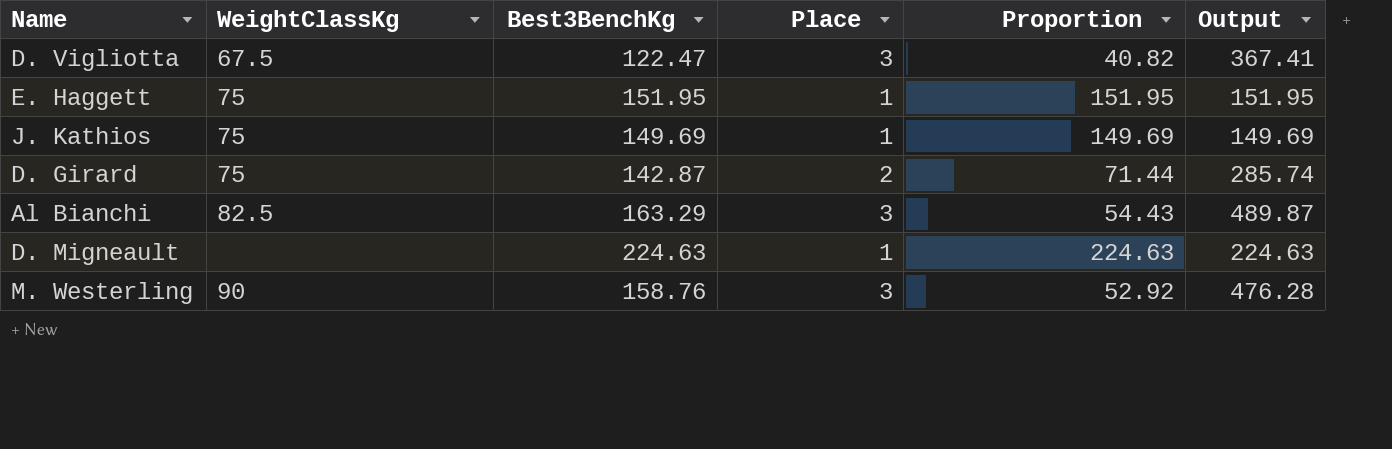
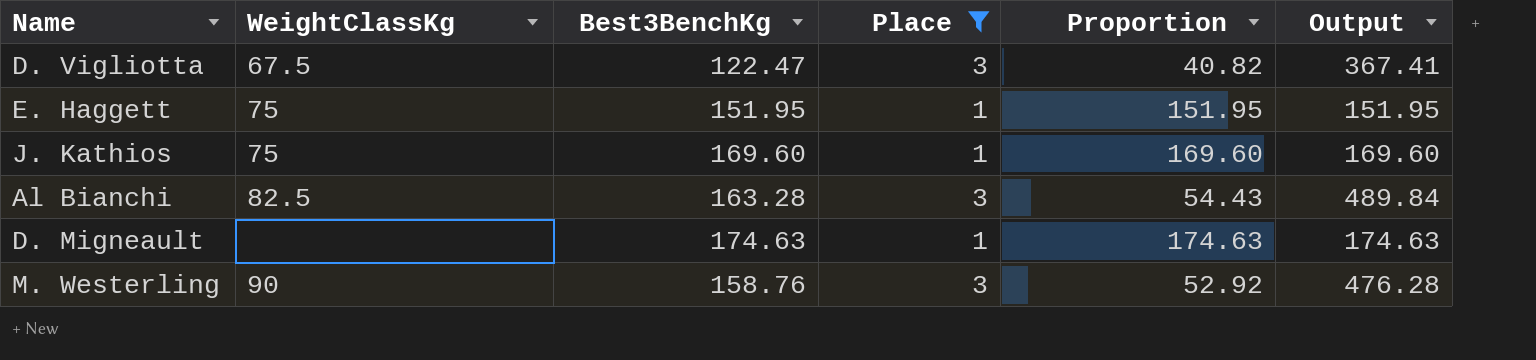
filter: none -> Place != 2
J. Kathios | Best3BenchKg: 149.69 -> 169.60
J. Kathios | Proportion: 149.69 -> 169.60
J. Kathios | Output: 149.69 -> 169.60
Al Bianchi | Best3BenchKg: 163.29 -> 163.28
Al Bianchi | Output: 489.87 -> 489.84
D. Migneault | Best3BenchKg: 224.63 -> 174.63
D. Migneault | Proportion: 224.63 -> 174.63
D. Migneault | Output: 224.63 -> 174.63

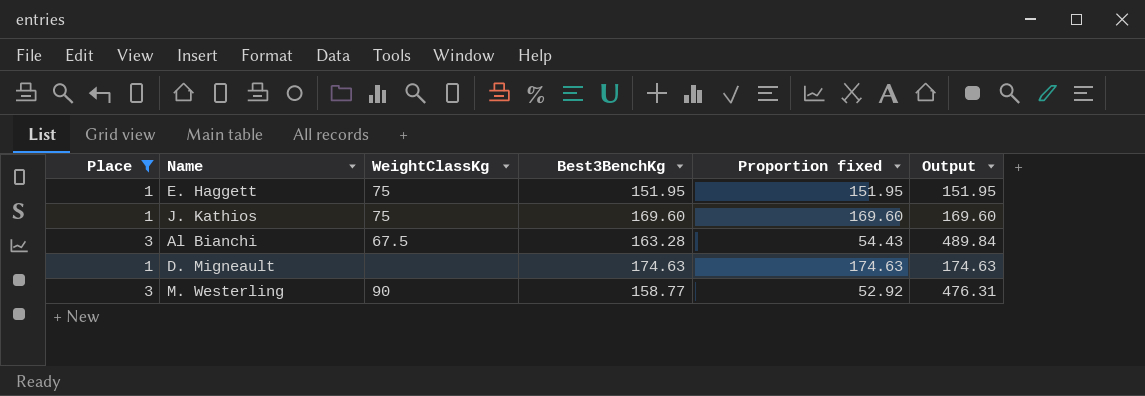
column Place | position: 4 -> 1
column name: Proportion -> Proportion fixed
row D. Vigliotta: 67.5 | 122.47 | 3 | 40.82 | 367.41 -> none
Al Bianchi | WeightClassKg: 82.5 -> 67.5
M. Westerling | Best3BenchKg: 158.76 -> 158.77
M. Westerling | Output: 476.28 -> 476.31

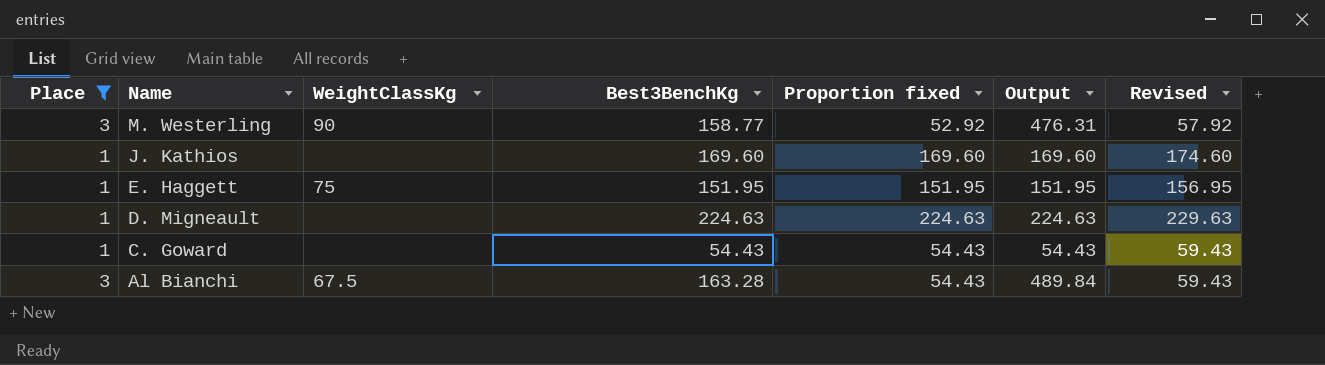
row order: none -> Name descending
column Revised | formula: none -> [Proportion fixed] + 5
J. Kathios | WeightClassKg: 75 -> none
D. Migneault | Best3BenchKg: 174.63 -> 224.63
D. Migneault | Proportion fixed: 174.63 -> 224.63
D. Migneault | Output: 174.63 -> 224.63
row C. Goward: none -> 1 | none | 54.43 | 54.43 | 54.43 | 59.43

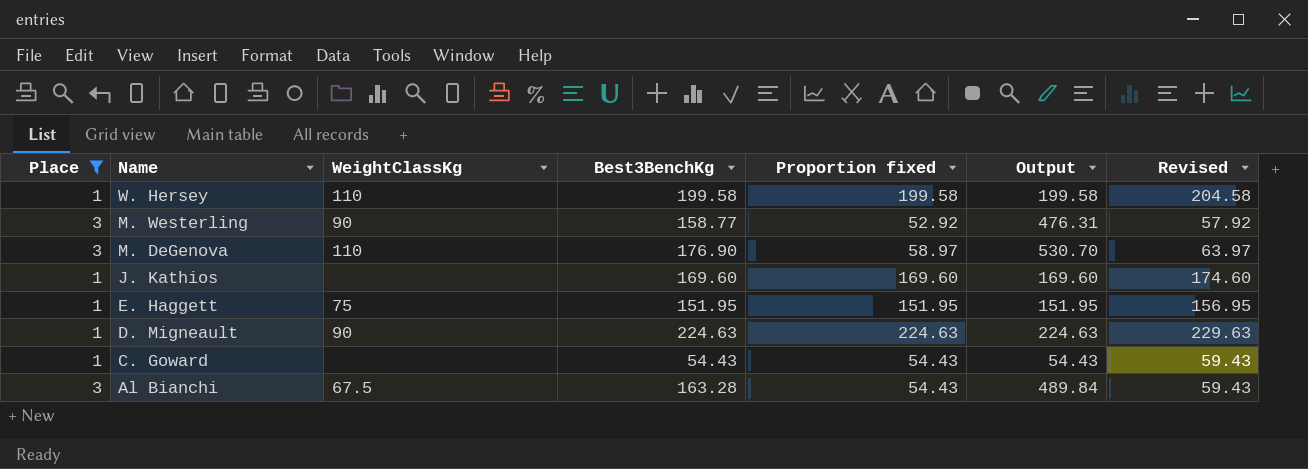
row W. Hersey: none -> 1 | 110 | 199.58 | 199.58 | 199.58 | 204.58
row M. DeGenova: none -> 3 | 110 | 176.90 | 58.97 | 530.70 | 63.97
D. Migneault | WeightClassKg: none -> 90

